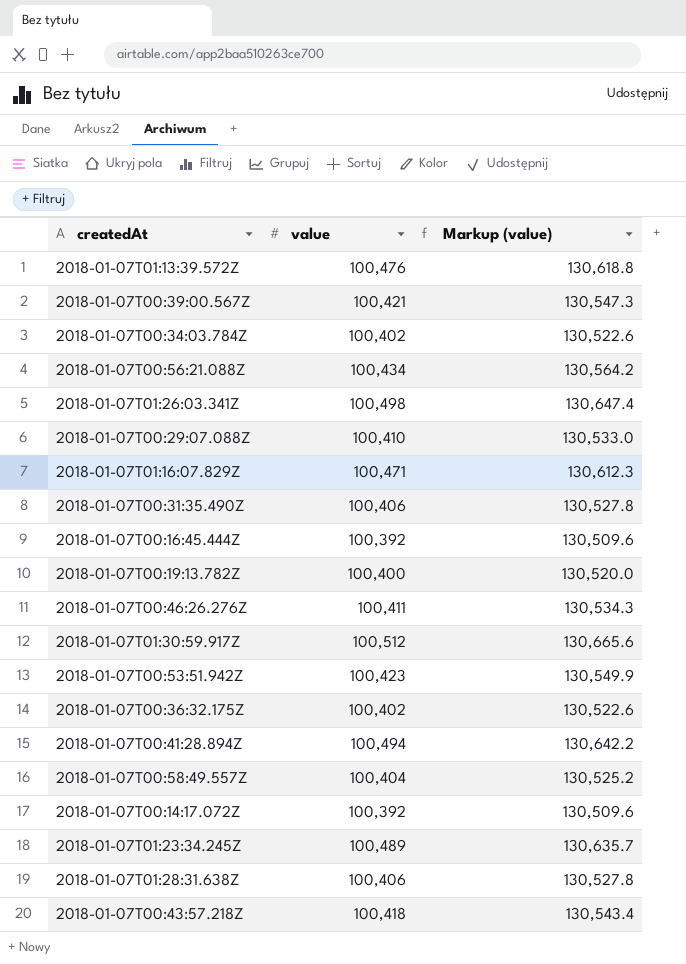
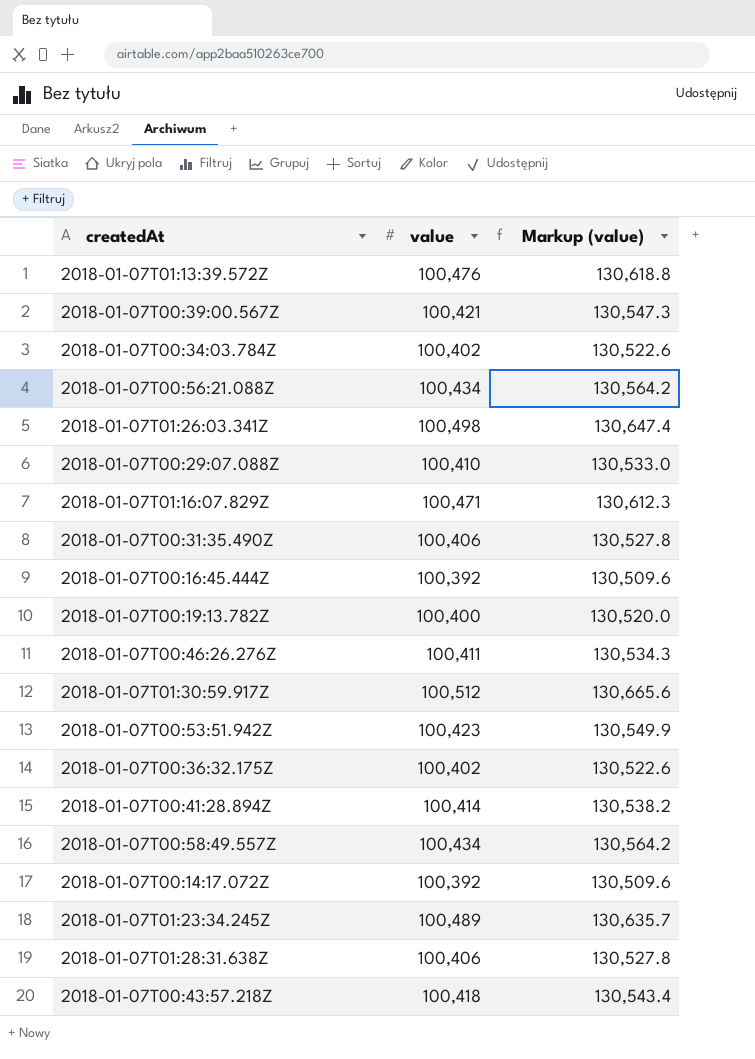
2018-01-07T00:41:28.894Z | value: 100,494 -> 100,414
2018-01-07T00:41:28.894Z | Markup (value): 130,642.2 -> 130,538.2
2018-01-07T00:58:49.557Z | value: 100,404 -> 100,434
2018-01-07T00:58:49.557Z | Markup (value): 130,525.2 -> 130,564.2

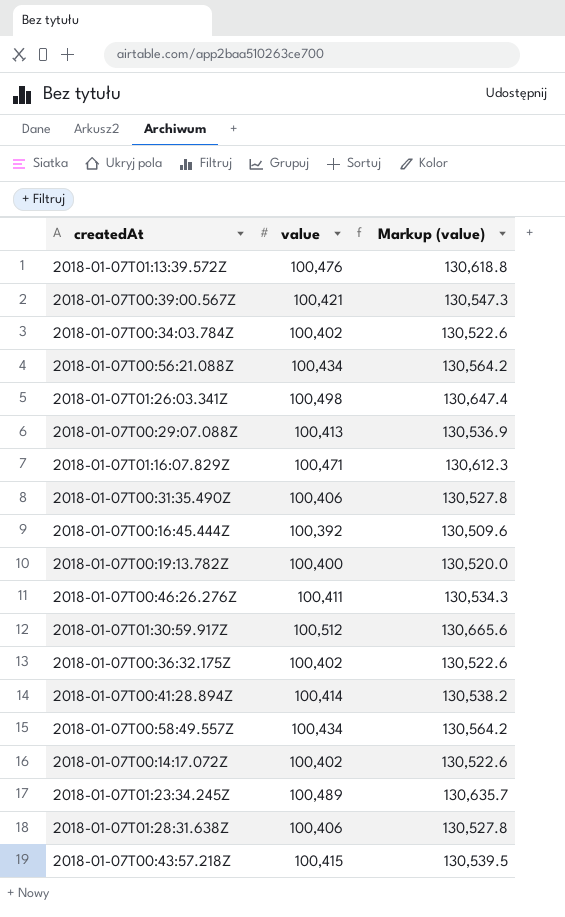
row 2018-01-07T00:53:51.942Z: 100,423 | 130,549.9 -> none
2018-01-07T00:29:07.088Z | value: 100,410 -> 100,413
2018-01-07T00:29:07.088Z | Markup (value): 130,533.0 -> 130,536.9
2018-01-07T00:14:17.072Z | value: 100,392 -> 100,402
2018-01-07T00:14:17.072Z | Markup (value): 130,509.6 -> 130,522.6
2018-01-07T00:43:57.218Z | value: 100,418 -> 100,415
2018-01-07T00:43:57.218Z | Markup (value): 130,543.4 -> 130,539.5

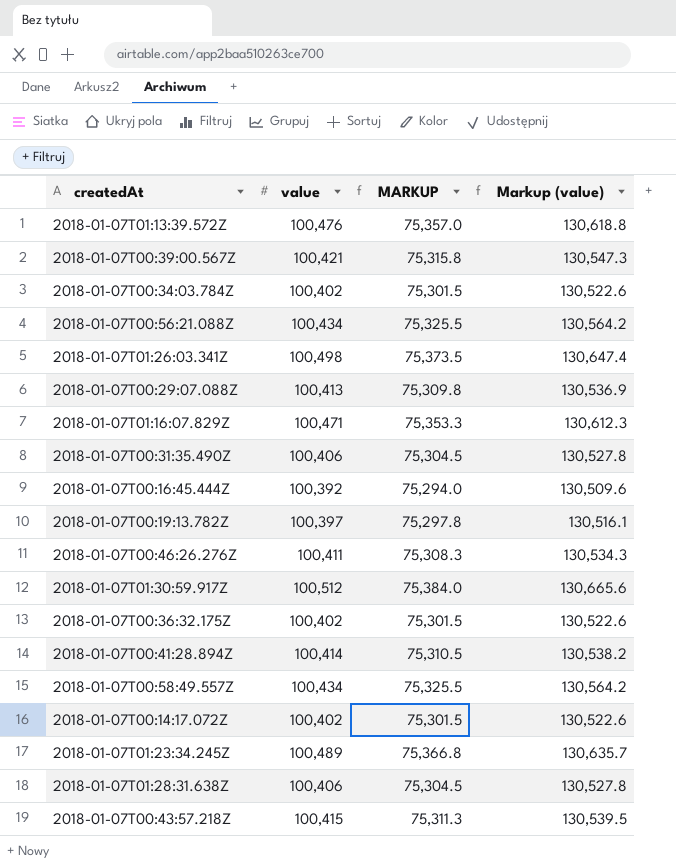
column MARKUP | formula: none -> [value] * 0.75
2018-01-07T00:19:13.782Z | value: 100,400 -> 100,397
2018-01-07T00:19:13.782Z | Markup (value): 130,520.0 -> 130,516.1

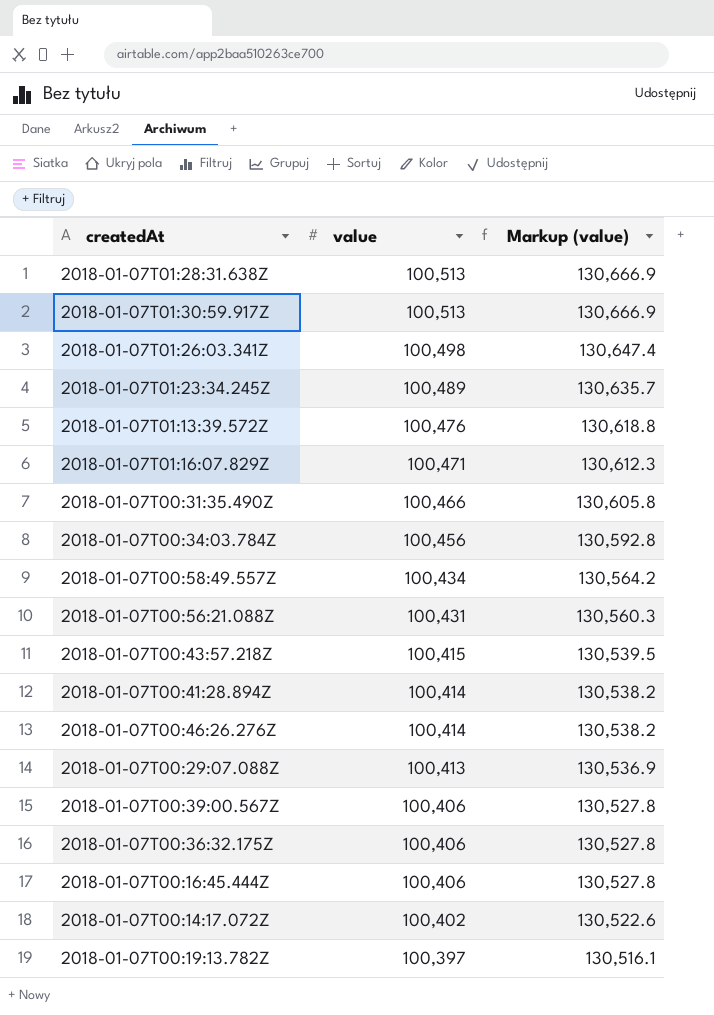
row order: none -> value descending
column MARKUP | formula: [value] * 0.75 -> none
2018-01-07T01:28:31.638Z | value: 100,406 -> 100,513
2018-01-07T01:28:31.638Z | Markup (value): 130,527.8 -> 130,666.9
2018-01-07T01:30:59.917Z | value: 100,512 -> 100,513
2018-01-07T01:30:59.917Z | Markup (value): 130,665.6 -> 130,666.9
2018-01-07T00:31:35.490Z | value: 100,406 -> 100,466
2018-01-07T00:31:35.490Z | Markup (value): 130,527.8 -> 130,605.8
2018-01-07T00:34:03.784Z | value: 100,402 -> 100,456
2018-01-07T00:34:03.784Z | Markup (value): 130,522.6 -> 130,592.8
2018-01-07T00:56:21.088Z | value: 100,434 -> 100,431
2018-01-07T00:56:21.088Z | Markup (value): 130,564.2 -> 130,560.3
2018-01-07T00:46:26.276Z | value: 100,411 -> 100,414
2018-01-07T00:46:26.276Z | Markup (value): 130,534.3 -> 130,538.2
2018-01-07T00:39:00.567Z | value: 100,421 -> 100,406
2018-01-07T00:39:00.567Z | Markup (value): 130,547.3 -> 130,527.8
2018-01-07T00:36:32.175Z | value: 100,402 -> 100,406
2018-01-07T00:36:32.175Z | Markup (value): 130,522.6 -> 130,527.8
2018-01-07T00:16:45.444Z | value: 100,392 -> 100,406
2018-01-07T00:16:45.444Z | Markup (value): 130,509.6 -> 130,527.8

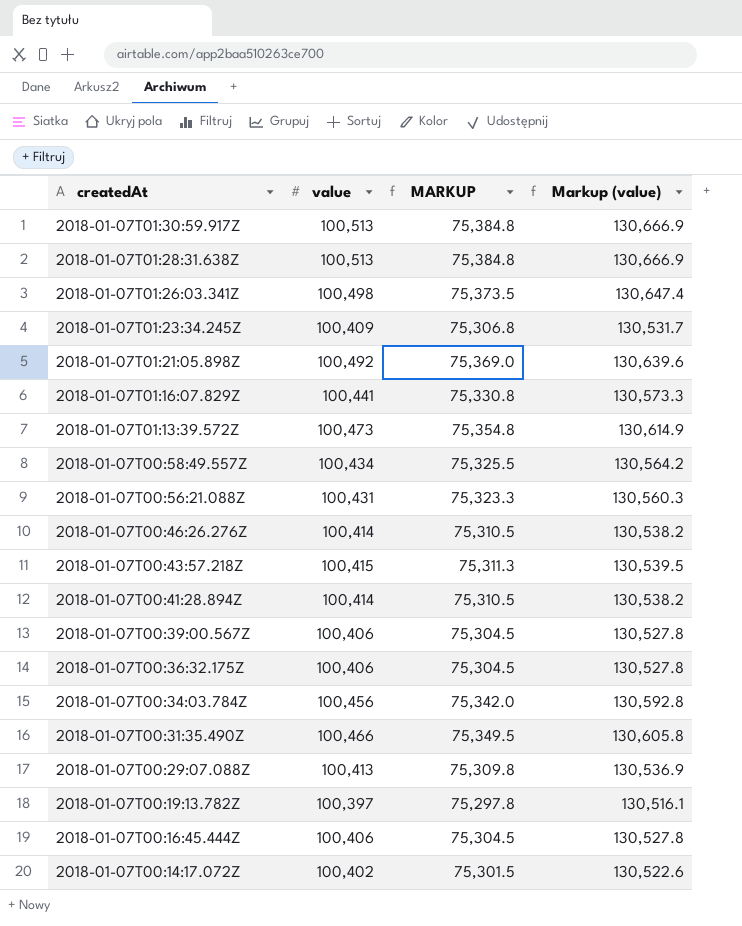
row order: value descending -> createdAt descending
column MARKUP | formula: none -> [value] * 0.75
2018-01-07T01:23:34.245Z | value: 100,489 -> 100,409
2018-01-07T01:23:34.245Z | Markup (value): 130,635.7 -> 130,531.7
row 2018-01-07T01:21:05.898Z: none -> 100,492 | 75,369.0 | 130,639.6
2018-01-07T01:16:07.829Z | value: 100,471 -> 100,441
2018-01-07T01:16:07.829Z | Markup (value): 130,612.3 -> 130,573.3
2018-01-07T01:13:39.572Z | value: 100,476 -> 100,473
2018-01-07T01:13:39.572Z | Markup (value): 130,618.8 -> 130,614.9

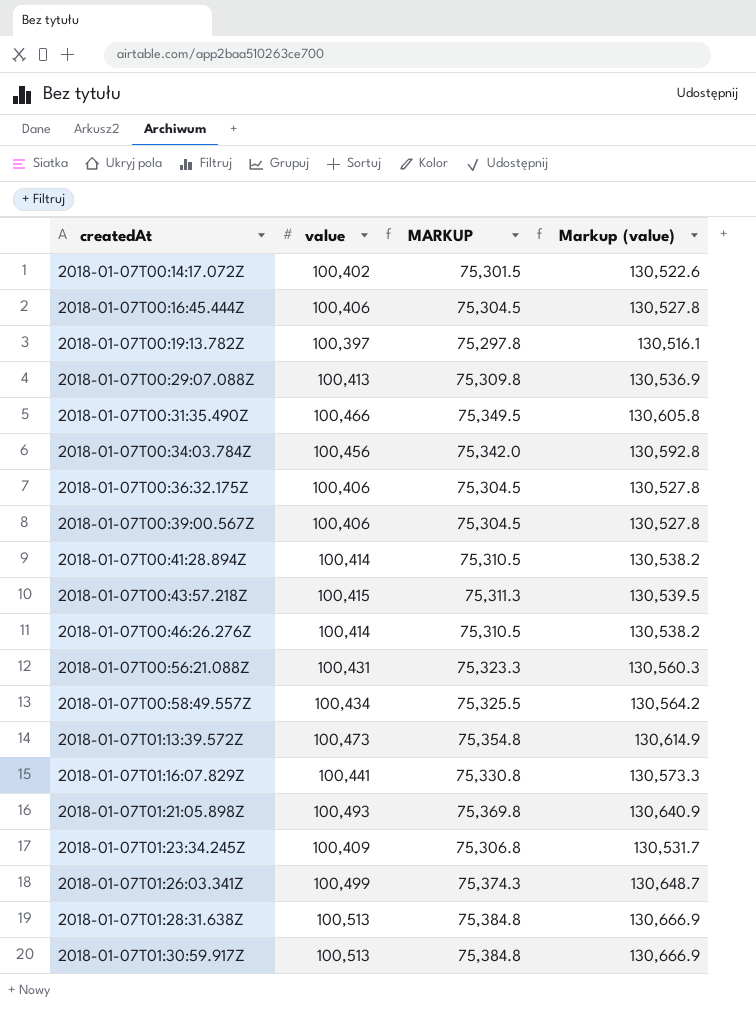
row order: createdAt descending -> createdAt ascending
2018-01-07T01:21:05.898Z | value: 100,492 -> 100,493
2018-01-07T01:21:05.898Z | MARKUP: 75,369.0 -> 75,369.8
2018-01-07T01:21:05.898Z | Markup (value): 130,639.6 -> 130,640.9
2018-01-07T01:26:03.341Z | value: 100,498 -> 100,499
2018-01-07T01:26:03.341Z | MARKUP: 75,373.5 -> 75,374.3
2018-01-07T01:26:03.341Z | Markup (value): 130,647.4 -> 130,648.7

